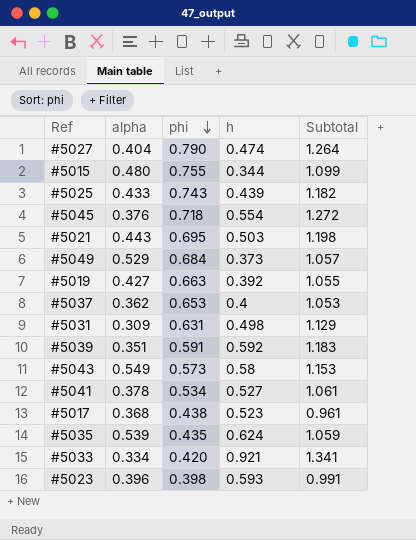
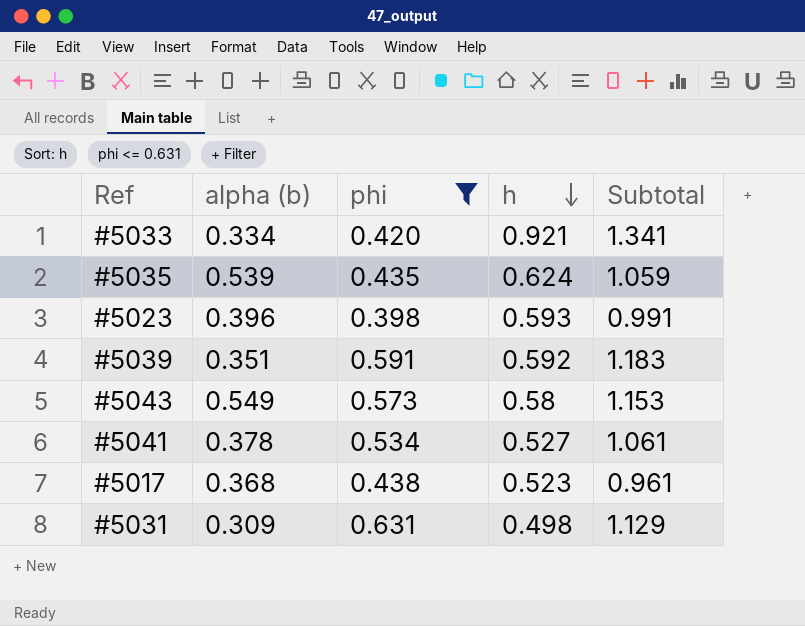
filter: none -> phi <= 0.631
row order: phi descending -> h descending
column name: alpha -> alpha (b)

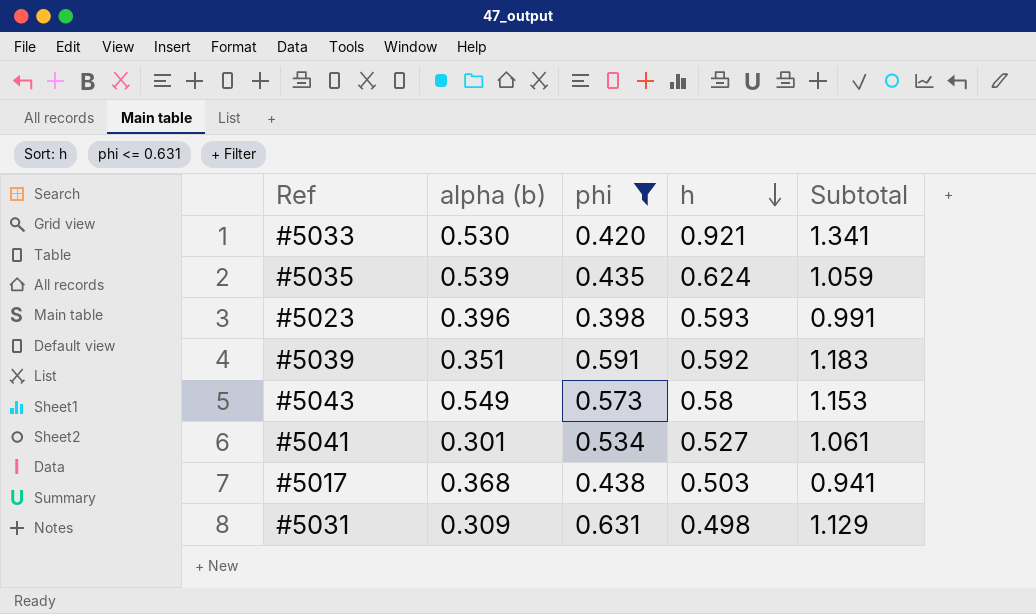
#5033 | alpha (b): 0.334 -> 0.530
#5041 | alpha (b): 0.378 -> 0.301
#5017 | h: 0.523 -> 0.503
#5017 | Subtotal: 0.961 -> 0.941

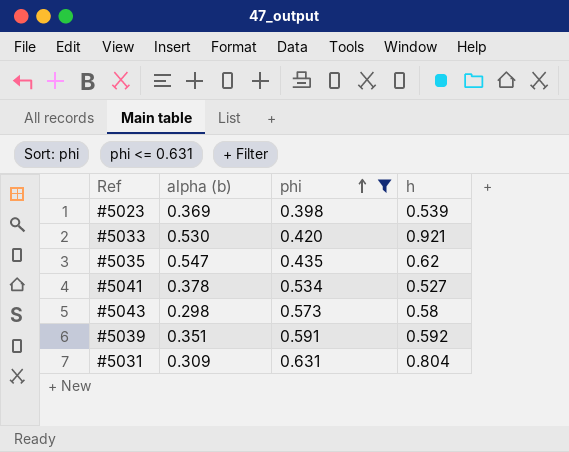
row order: h descending -> phi ascending
column Subtotal | formula: [phi] + [h] -> none
row #5017: 0.368 | 0.438 | 0.503 | 0.941 -> none
#5023 | alpha (b): 0.396 -> 0.369
#5023 | h: 0.593 -> 0.539
#5035 | alpha (b): 0.539 -> 0.547
#5035 | h: 0.624 -> 0.62
#5041 | alpha (b): 0.301 -> 0.378
#5043 | alpha (b): 0.549 -> 0.298
#5031 | h: 0.498 -> 0.804

